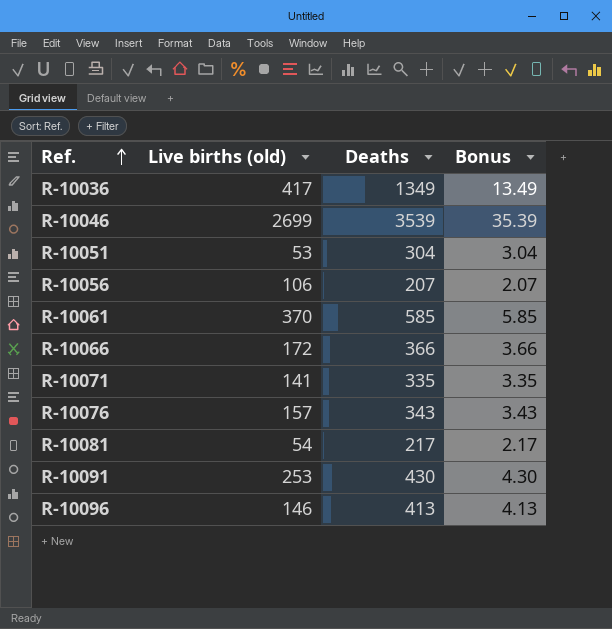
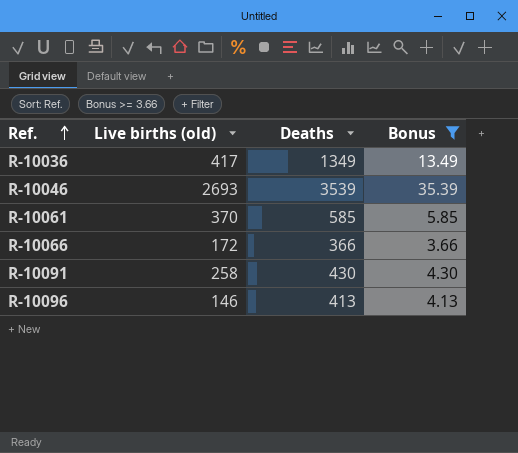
filter: none -> Bonus >= 3.66
R-10046 | Live births (old): 2699 -> 2693
R-10091 | Live births (old): 253 -> 258

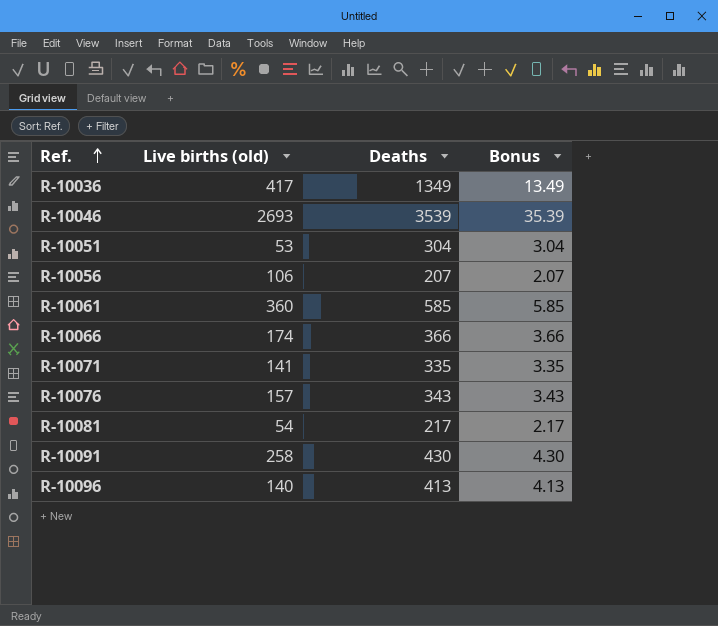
filter: Bonus >= 3.66 -> none
R-10061 | Live births (old): 370 -> 360
R-10066 | Live births (old): 172 -> 174
R-10096 | Live births (old): 146 -> 140

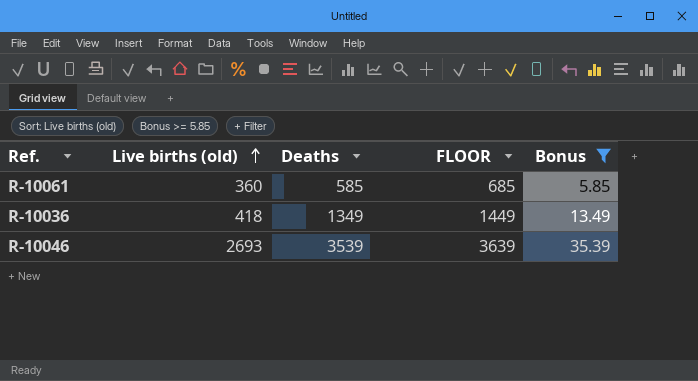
filter: none -> Bonus >= 5.85
row order: Ref. ascending -> Live births (old) ascending
column FLOOR | formula: none -> [Deaths] + 100
R-10036 | Live births (old): 417 -> 418

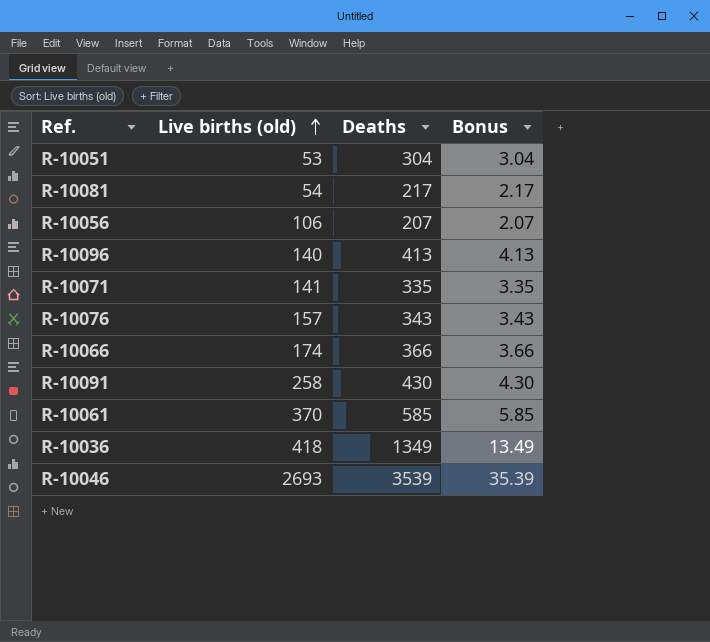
filter: Bonus >= 5.85 -> none
column FLOOR | formula: [Deaths] + 100 -> none
R-10061 | Live births (old): 360 -> 370

